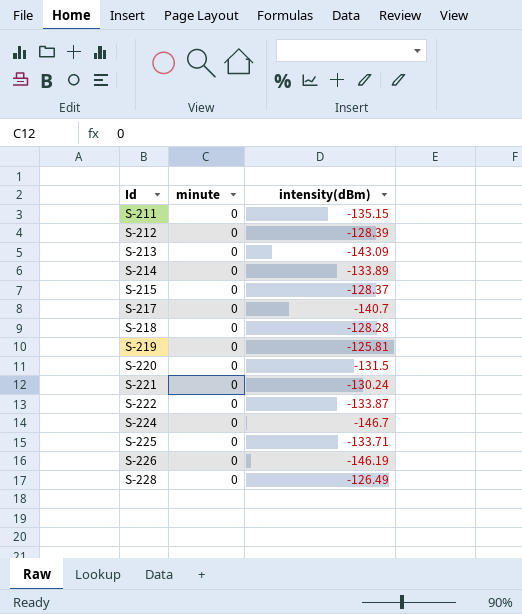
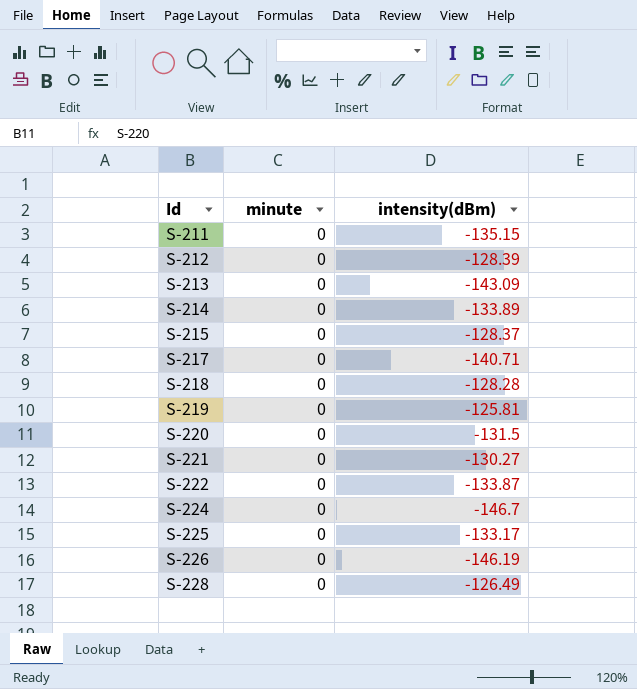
S-217 | intensity(dBm): -140.7 -> -140.71
S-221 | intensity(dBm): -130.24 -> -130.27
S-225 | intensity(dBm): -133.71 -> -133.17

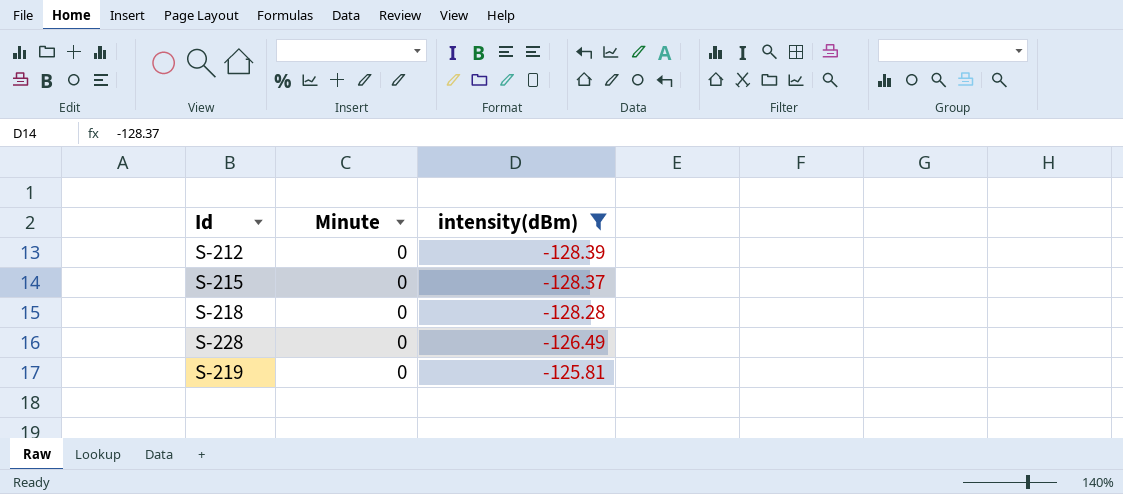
filter: none -> intensity(dBm) >= -128.39
row order: Id ascending -> intensity(dBm) ascending
column name: minute -> Minute

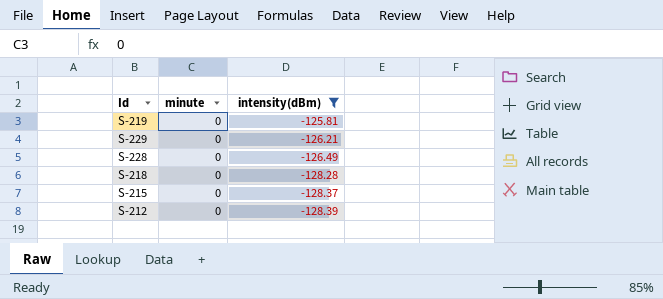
row order: intensity(dBm) ascending -> intensity(dBm) descending
column name: Minute -> minute
row S-229: none -> 0 | -126.21

